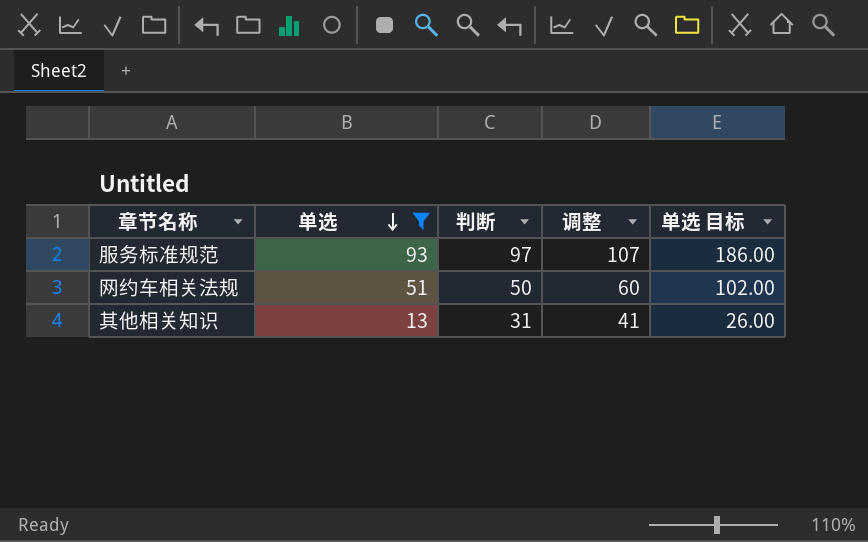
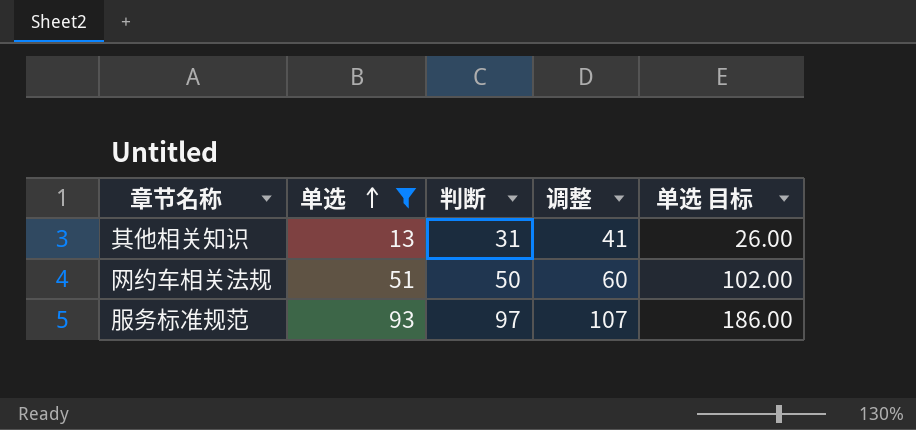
row order: 单选 descending -> 单选 ascending

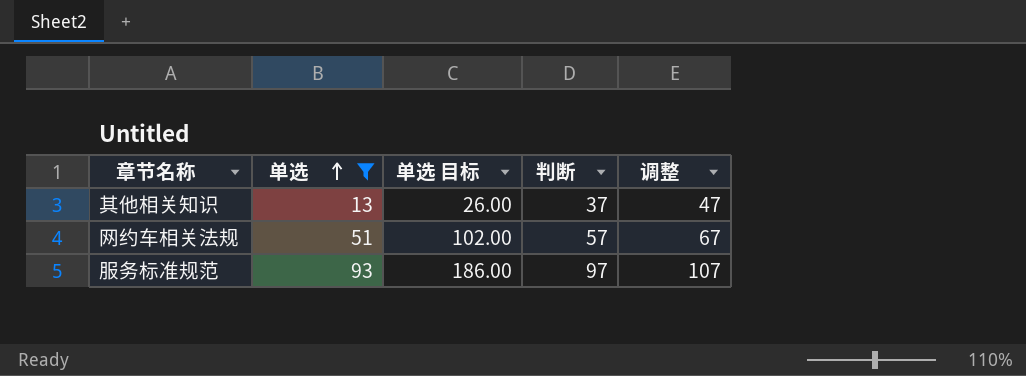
column 单选 目标 | position: 5 -> 3
其他相关知识 | 判断: 31 -> 37
其他相关知识 | 调整: 41 -> 47
网约车相关法规 | 判断: 50 -> 57
网约车相关法规 | 调整: 60 -> 67

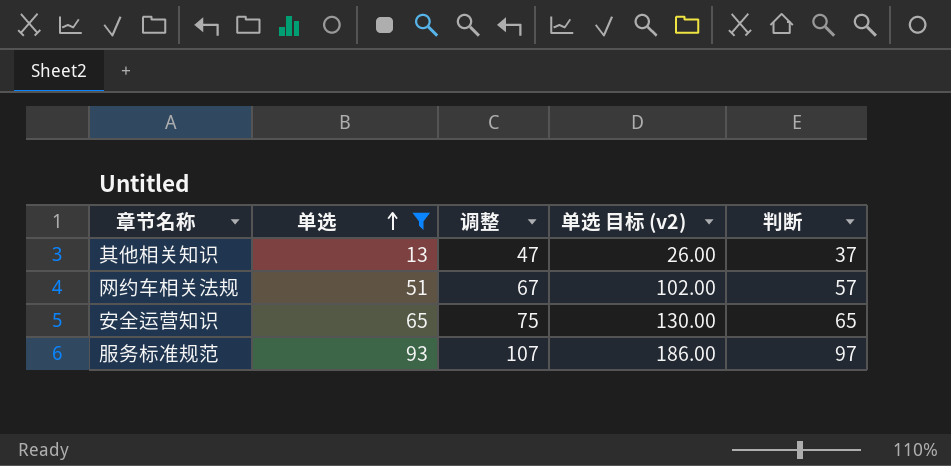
column 调整 | position: 5 -> 3
column name: 单选 目标 -> 单选 目标 (v2)
row 安全运营知识: none -> 65 | 75 | 130.00 | 65

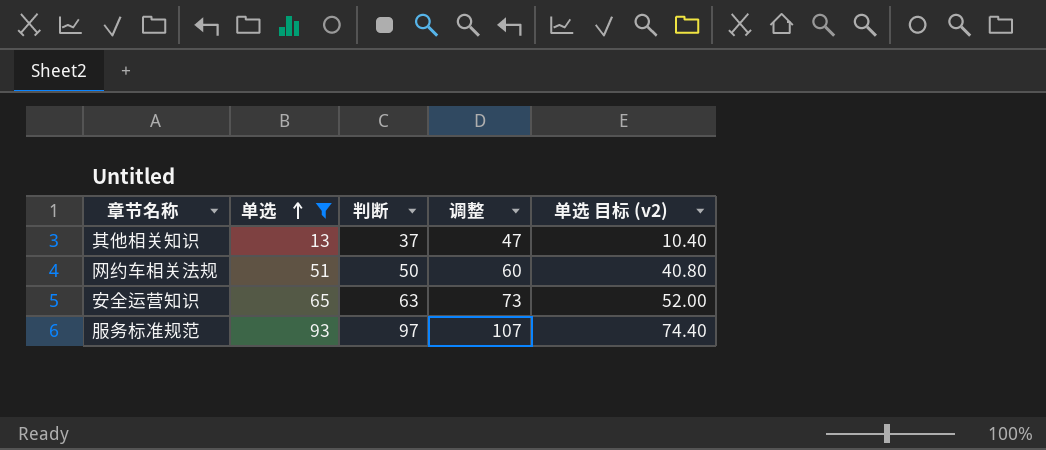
column 判断 | position: 5 -> 3
column 单选 目标 (v2) | formula: [单选] * 2 -> [单选] * 0.8
网约车相关法规 | 判断: 57 -> 50
网约车相关法规 | 调整: 67 -> 60
安全运营知识 | 判断: 65 -> 63
安全运营知识 | 调整: 75 -> 73

